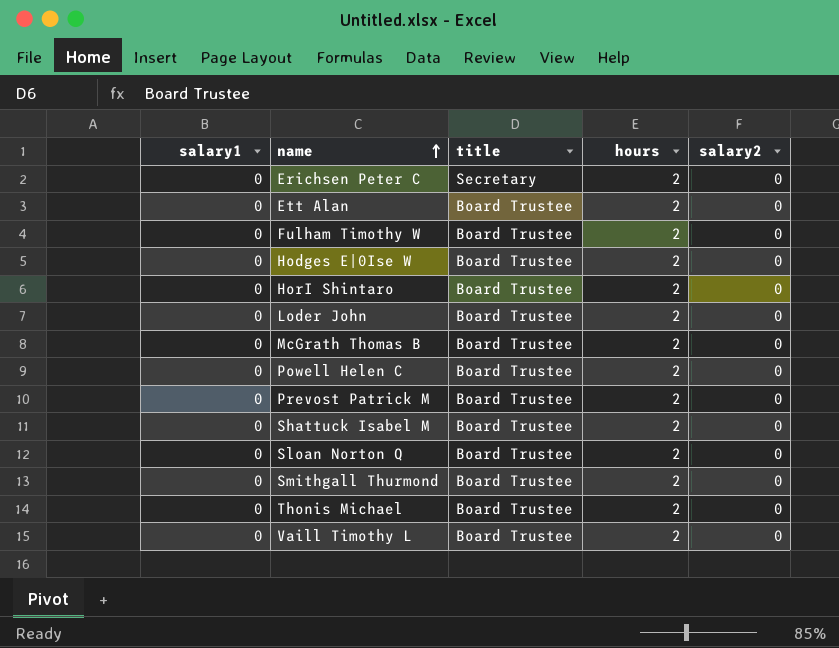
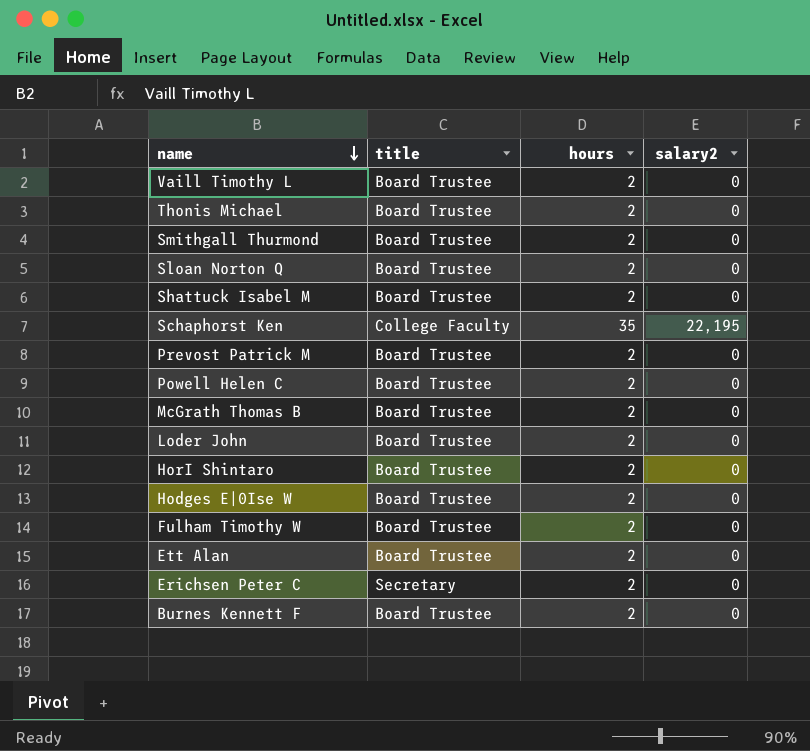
row order: name ascending -> name descending
column salary1 | position: 1 -> none
row Schaphorst Ken: none -> College Faculty | 35 | 22,195
row Burnes Kennett F: none -> Board Trustee | 2 | 0

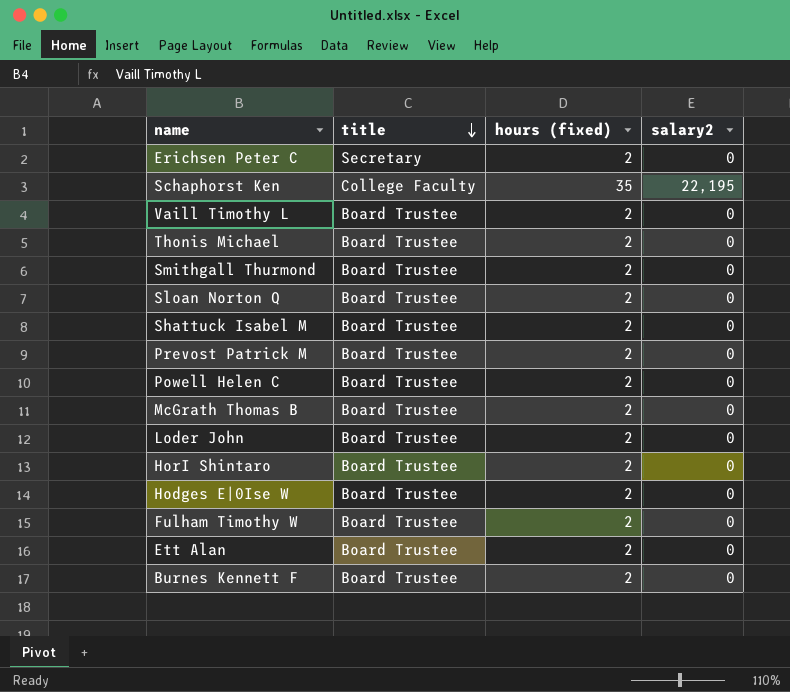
row order: name descending -> title descending
column name: hours -> hours (fixed)

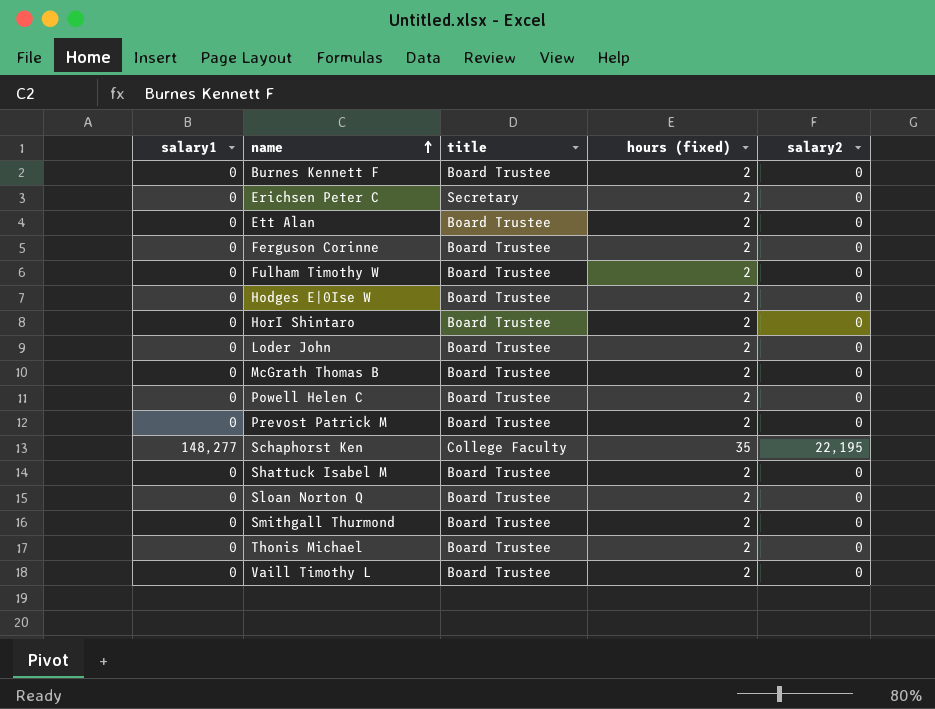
row order: title descending -> name ascending
column salary1 | position: none -> 1
row Ferguson Corinne: none -> 0 | Board Trustee | 2 | 0

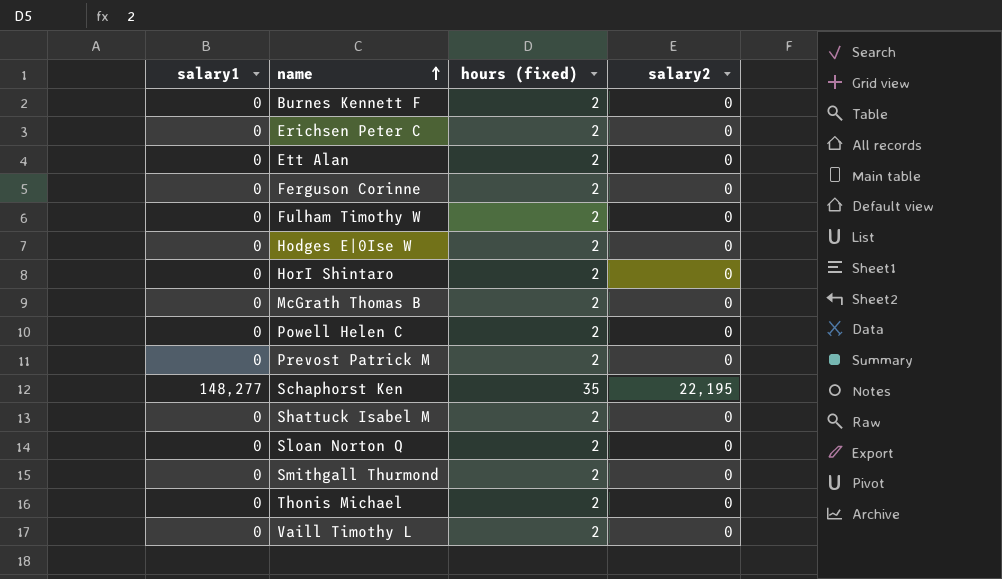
column title | position: 3 -> none
row Loder John: 0 | Board Trustee | 2 | 0 -> none

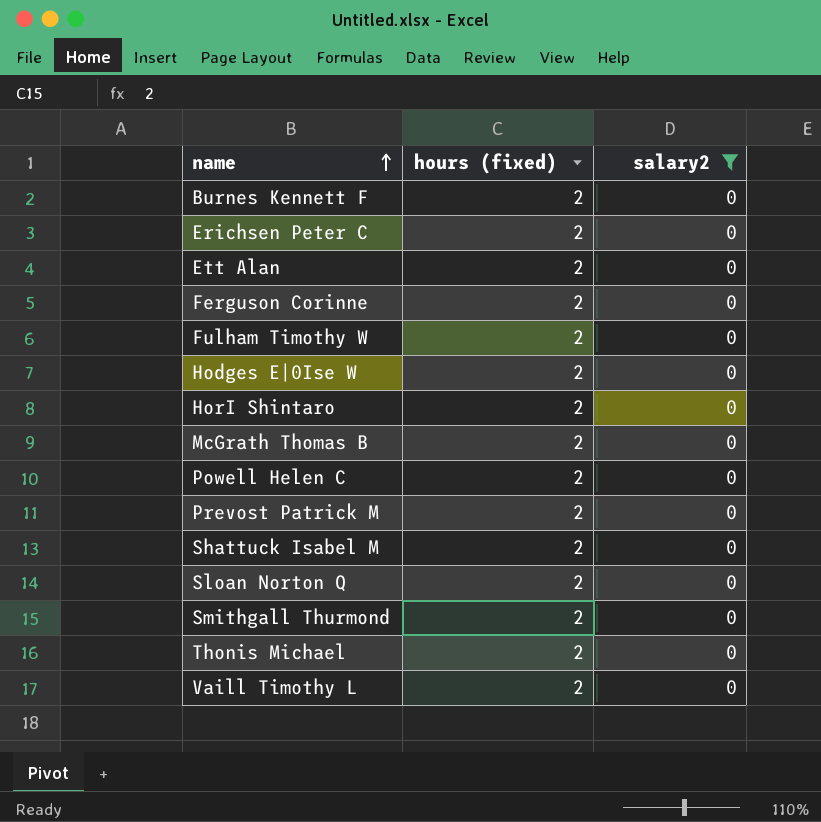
filter: none -> salary2 = 0
column salary1 | position: 1 -> none

